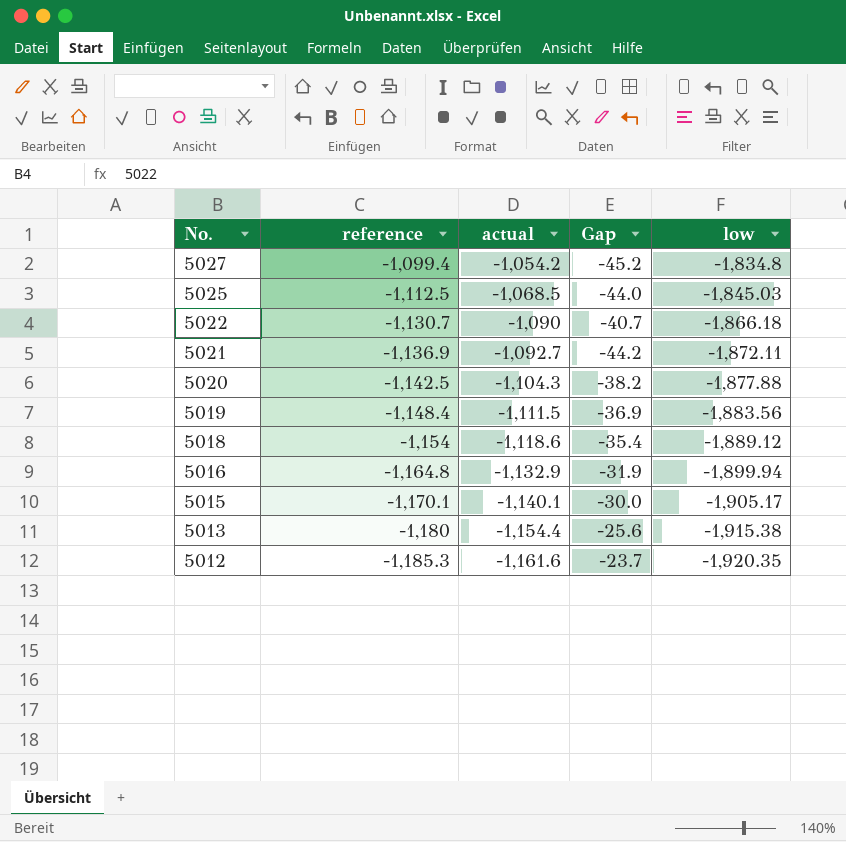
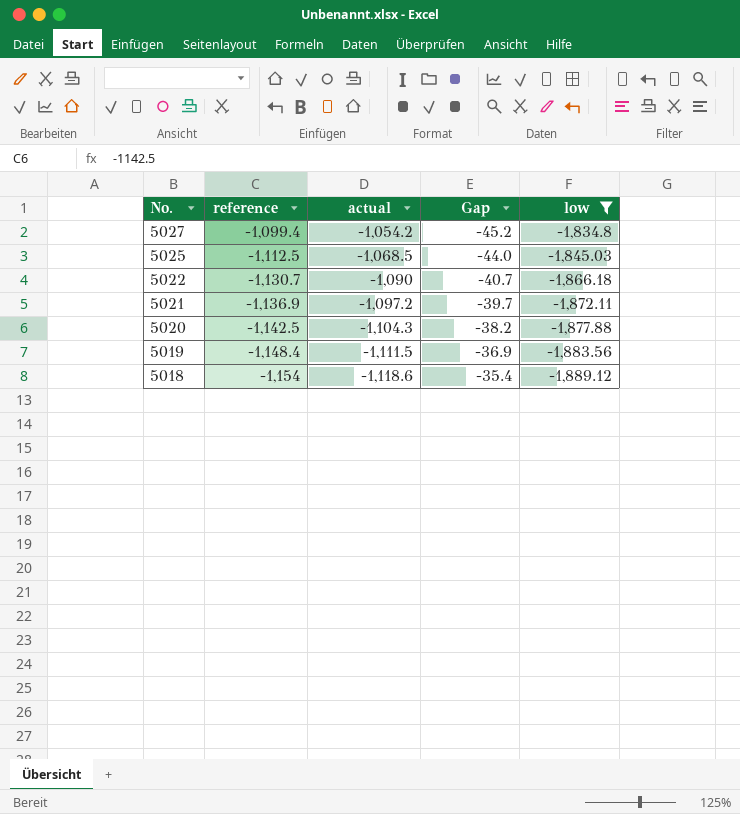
filter: none -> low >= -1,889.12
5021 | actual: -1,092.7 -> -1,097.2
5021 | Gap: -44.2 -> -39.7

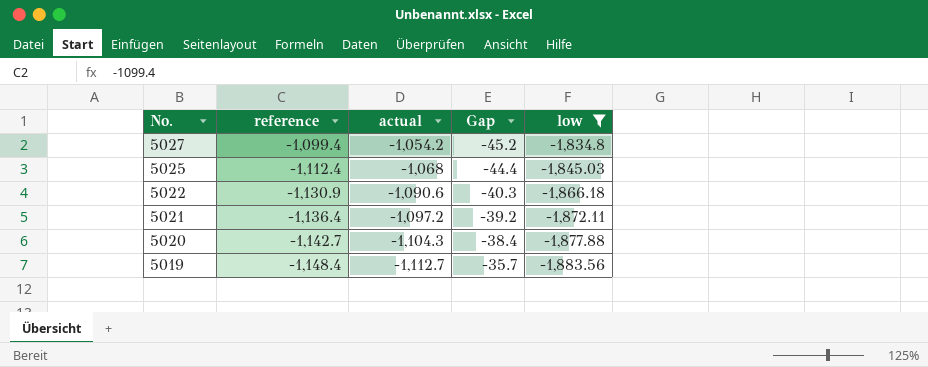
row 5018: -1,154 | -1,118.6 | -35.4 | -1,889.12 -> none
5025 | reference: -1,112.5 -> -1,112.4
5025 | actual: -1,068.5 -> -1,068
5025 | Gap: -44.0 -> -44.4
5022 | reference: -1,130.7 -> -1,130.9
5022 | actual: -1,090 -> -1,090.6
5022 | Gap: -40.7 -> -40.3
5021 | reference: -1,136.9 -> -1,136.4
5021 | Gap: -39.7 -> -39.2
5020 | reference: -1,142.5 -> -1,142.7
5020 | Gap: -38.2 -> -38.4
5019 | actual: -1,111.5 -> -1,112.7
5019 | Gap: -36.9 -> -35.7

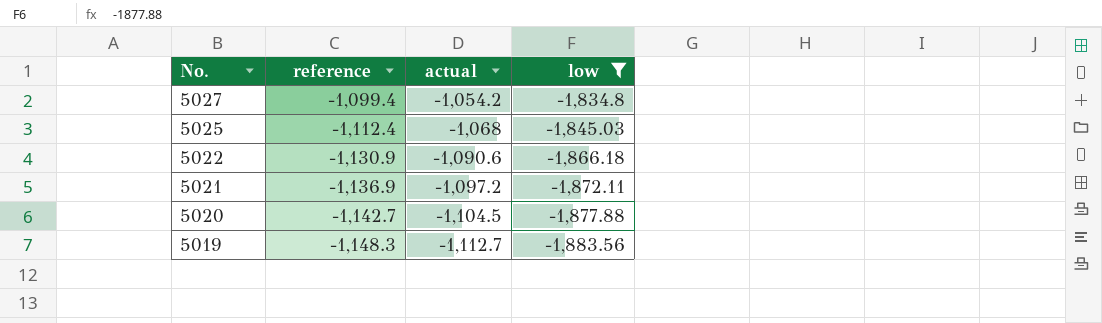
column Gap | formula: [reference] - [actual] -> none
5021 | reference: -1,136.4 -> -1,136.9
5020 | actual: -1,104.3 -> -1,104.5
5019 | reference: -1,148.4 -> -1,148.3

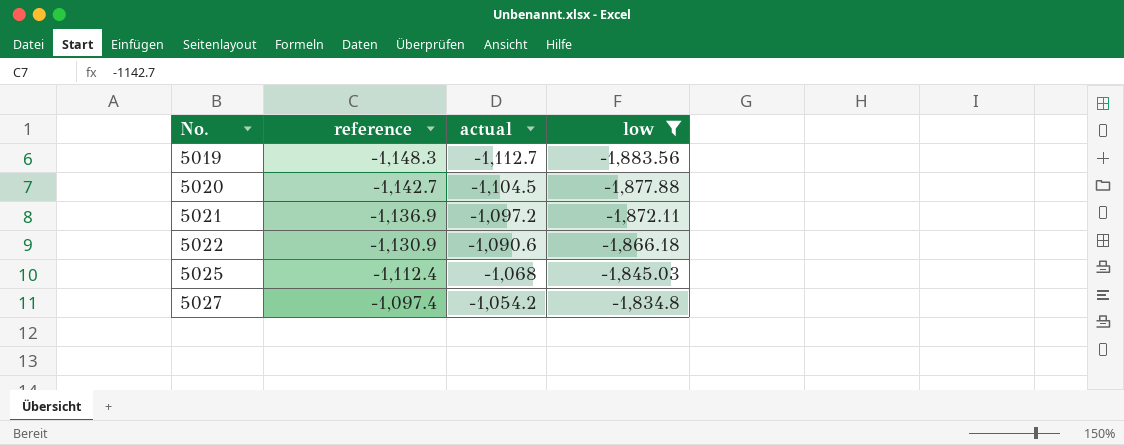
row order: No. descending -> No. ascending
5027 | reference: -1,099.4 -> -1,097.4

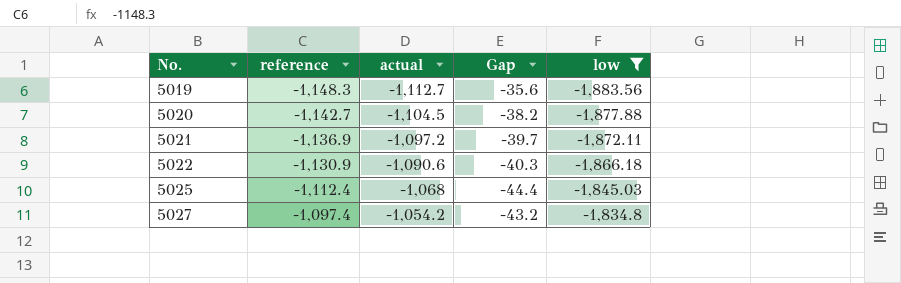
column Gap | formula: none -> [reference] - [actual]

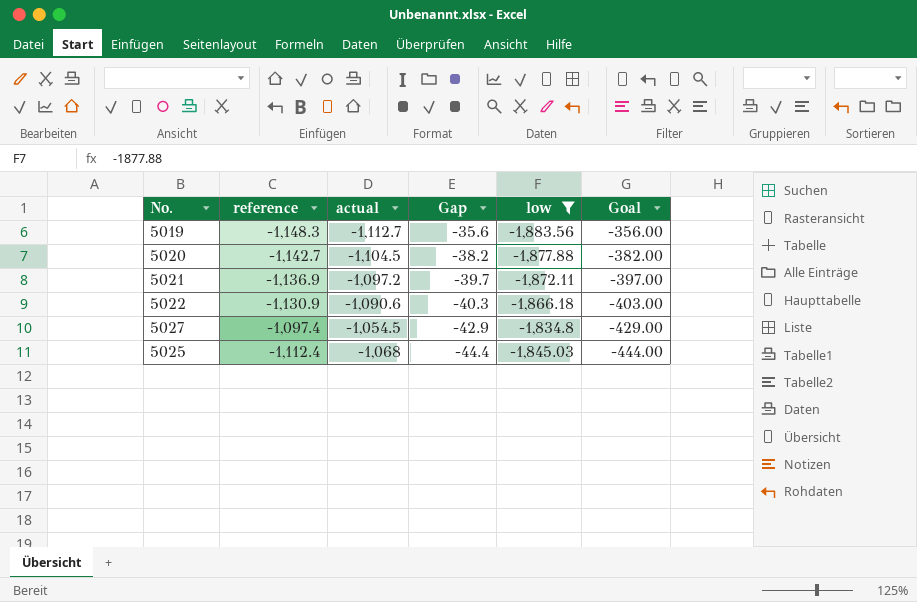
row order: No. ascending -> Gap descending
column Goal | formula: none -> [Gap] * 10
5027 | actual: -1,054.2 -> -1,054.5
5027 | Gap: -43.2 -> -42.9

